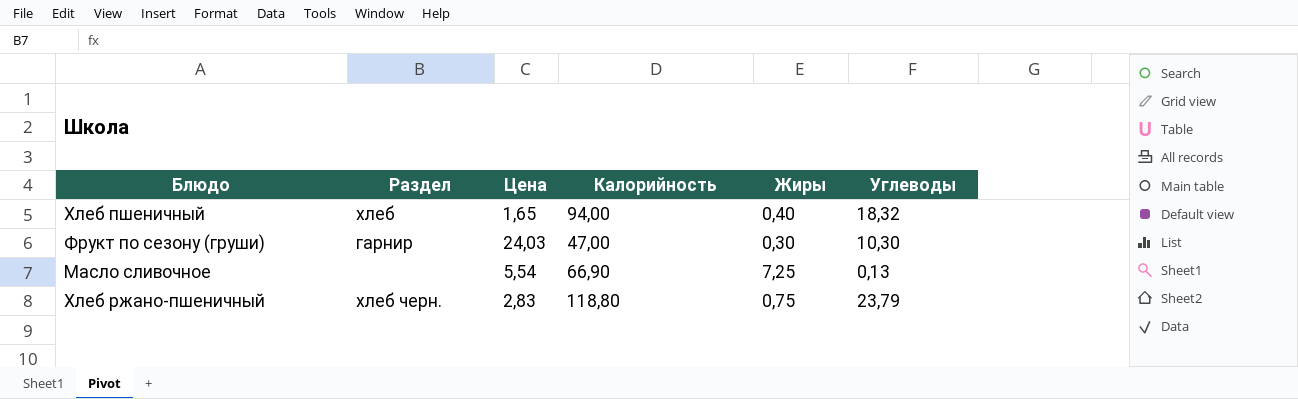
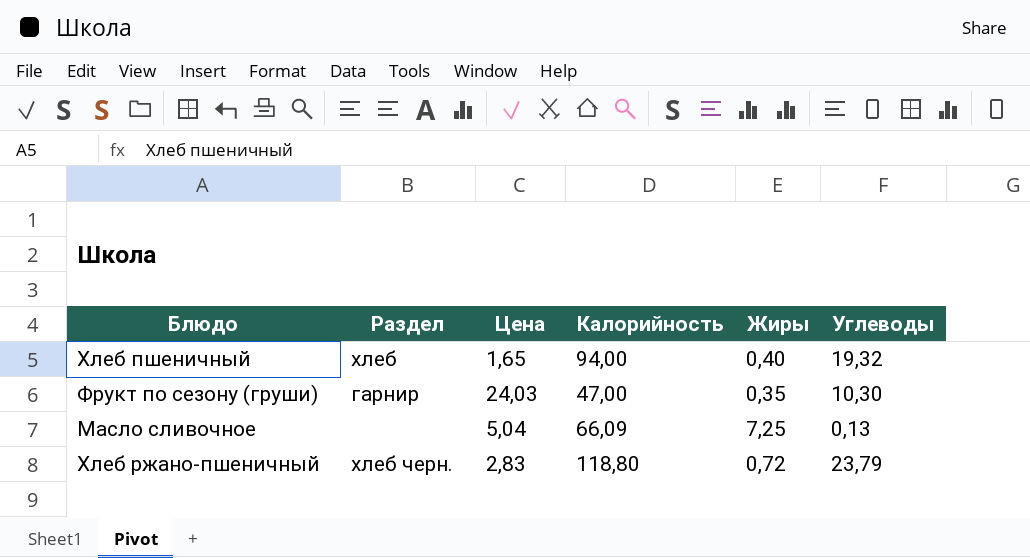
Хлеб пшеничный | Углеводы: 18,32 -> 19,32
Фрукт по сезону (груши) | Жиры: 0,30 -> 0,35
Масло сливочное | Цена: 5,54 -> 5,04
Масло сливочное | Калорийность: 66,90 -> 66,09
Хлеб ржано-пшеничный | Жиры: 0,75 -> 0,72

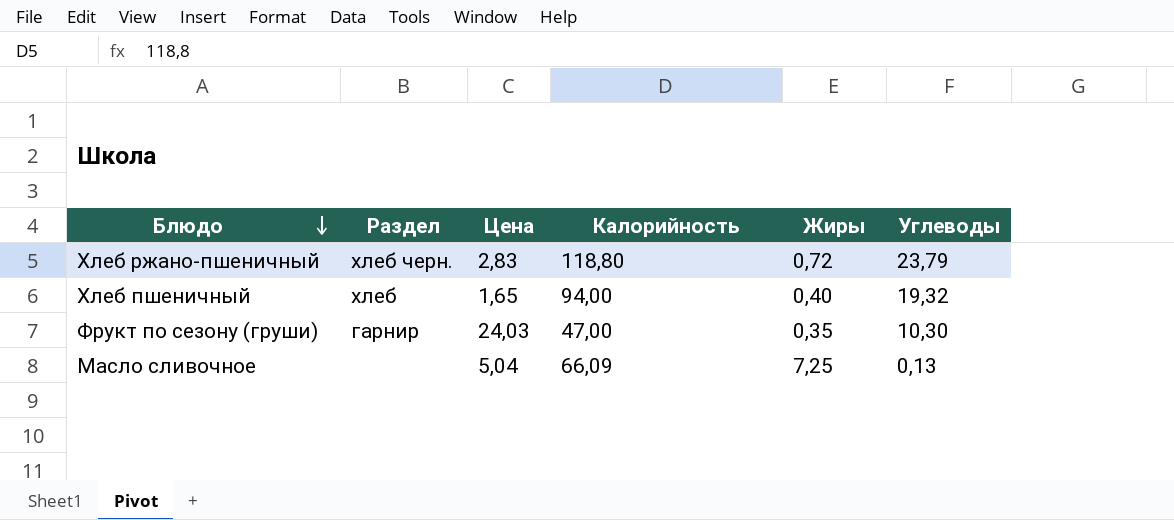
row order: none -> Блюдо descending

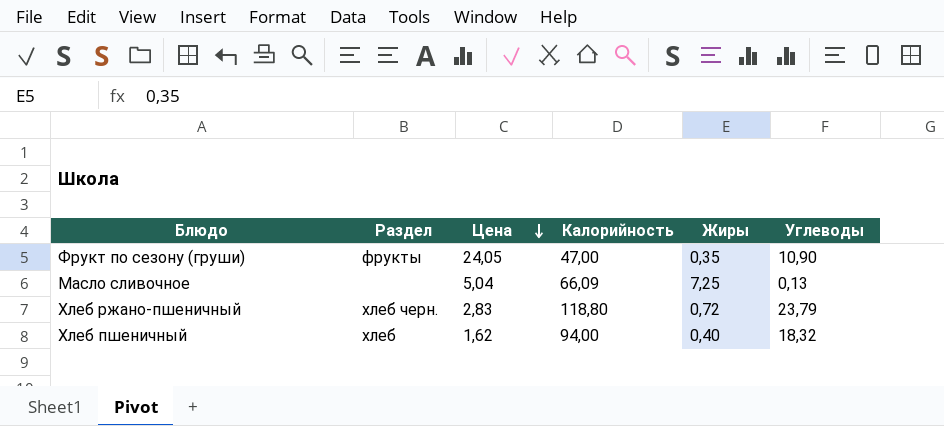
row order: Блюдо descending -> Цена descending
Фрукт по сезону (груши) | Раздел: гарнир -> фрукты
Фрукт по сезону (груши) | Цена: 24,03 -> 24,05
Фрукт по сезону (груши) | Углеводы: 10,30 -> 10,90
Хлеб пшеничный | Цена: 1,65 -> 1,62
Хлеб пшеничный | Углеводы: 19,32 -> 18,32

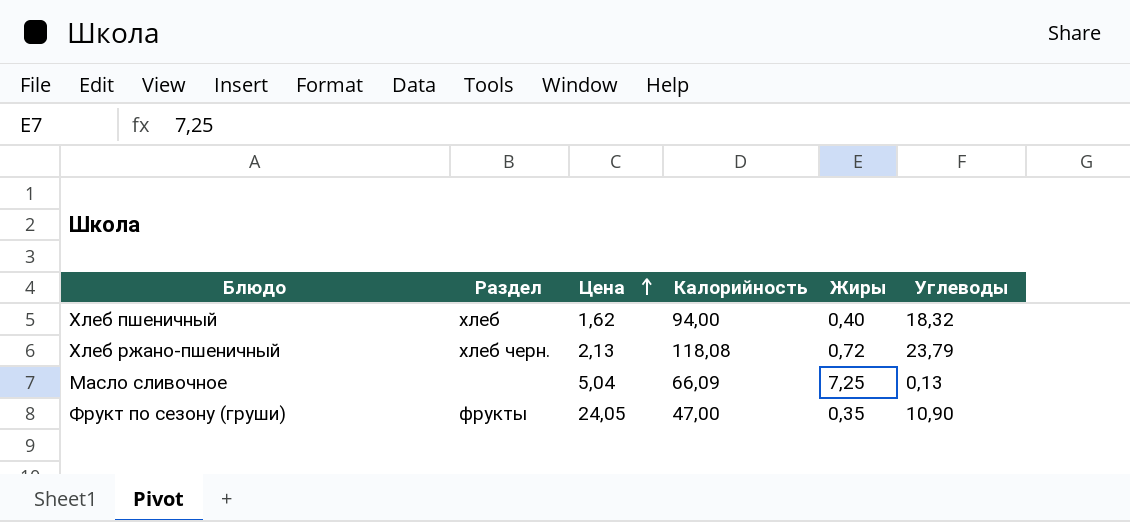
row order: Цена descending -> Цена ascending
Хлеб ржано-пшеничный | Цена: 2,83 -> 2,13
Хлеб ржано-пшеничный | Калорийность: 118,80 -> 118,08

